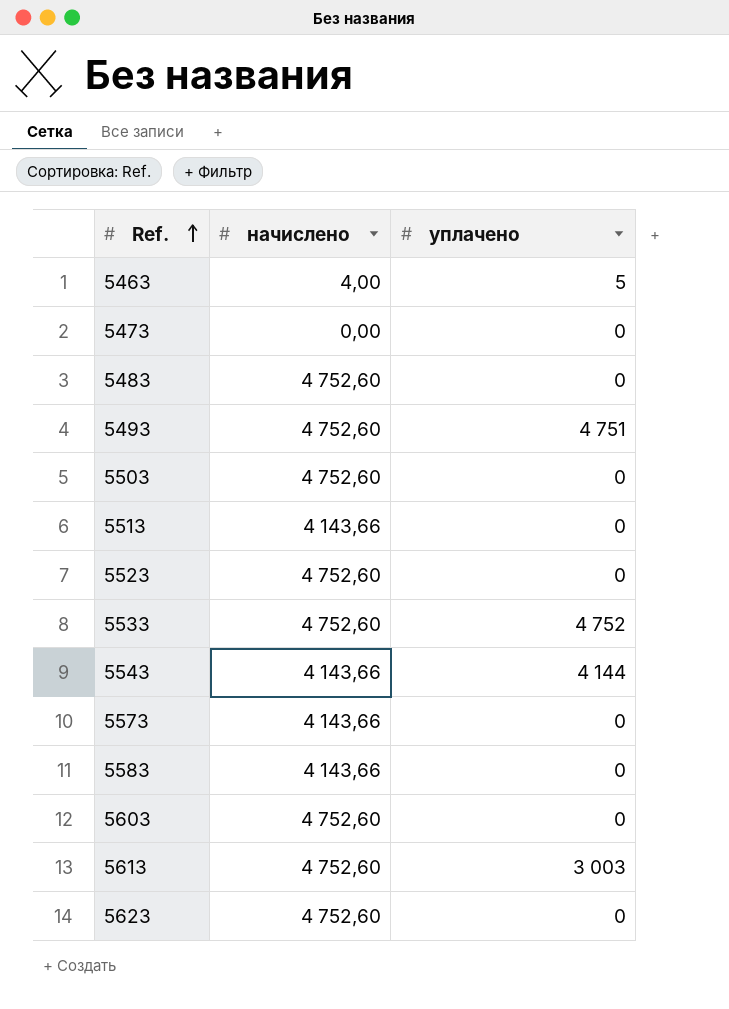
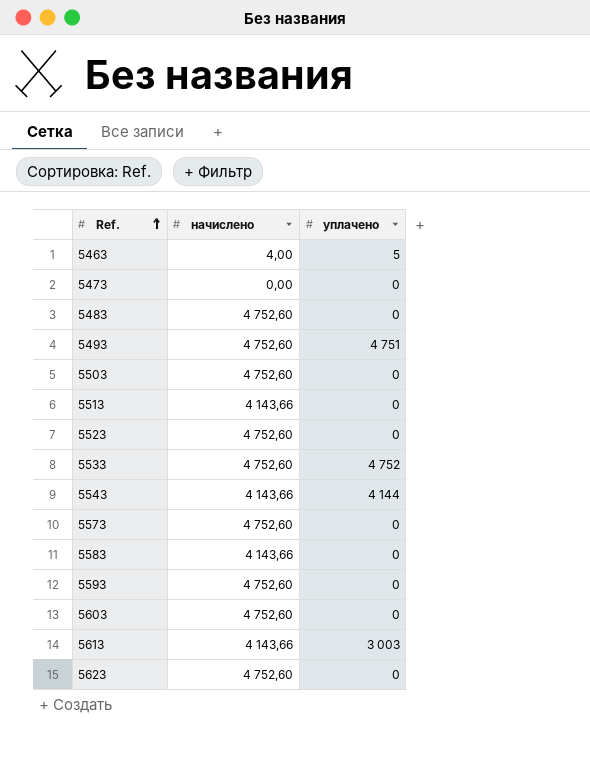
5573 | начислено: 4 143,66 -> 4 752,60
row 5593: none -> 4 752,60 | 0
5613 | начислено: 4 752,60 -> 4 143,66

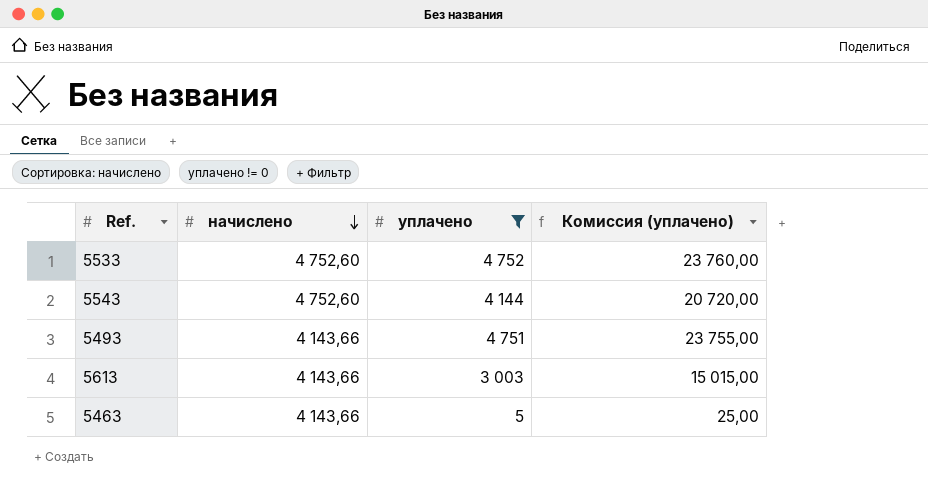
filter: none -> уплачено != 0
row order: Ref. ascending -> начислено descending
column Комиссия (уплачено) | formula: none -> [уплачено] * 5
5543 | начислено: 4 143,66 -> 4 752,60
5493 | начислено: 4 752,60 -> 4 143,66
5463 | начислено: 4,00 -> 4 143,66

